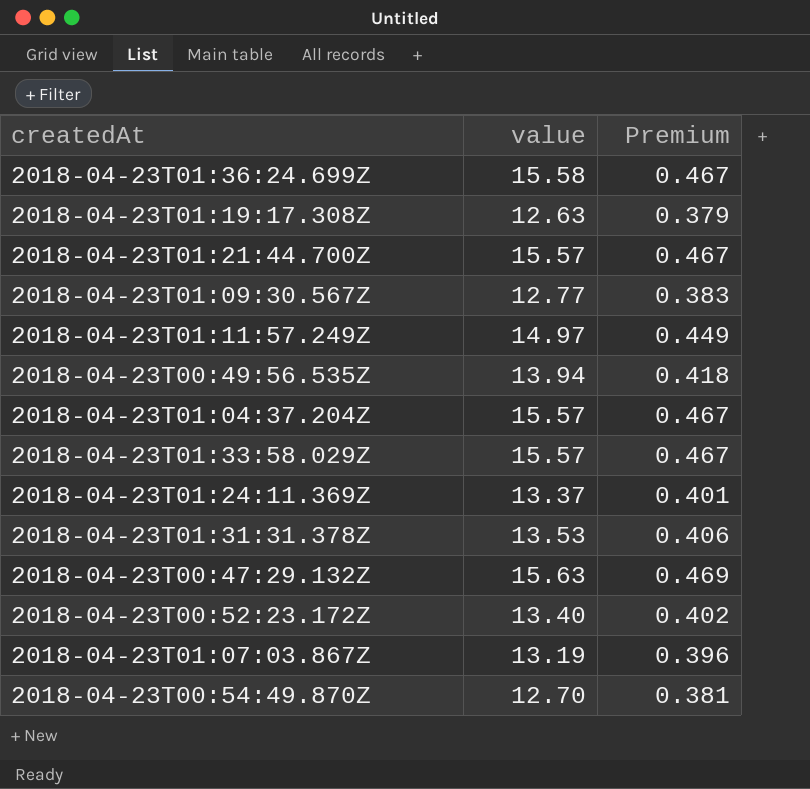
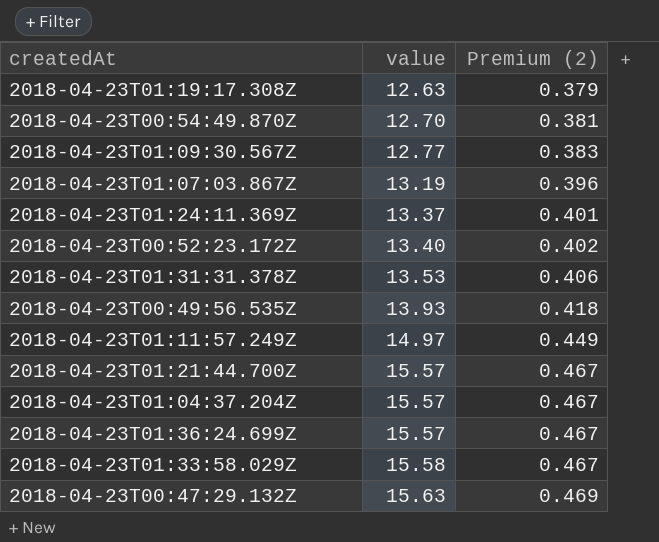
row order: none -> value ascending
column name: Premium -> Premium (2)
2018-04-23T00:49:56.535Z | value: 13.94 -> 13.93
2018-04-23T01:36:24.699Z | value: 15.58 -> 15.57
2018-04-23T01:33:58.029Z | value: 15.57 -> 15.58

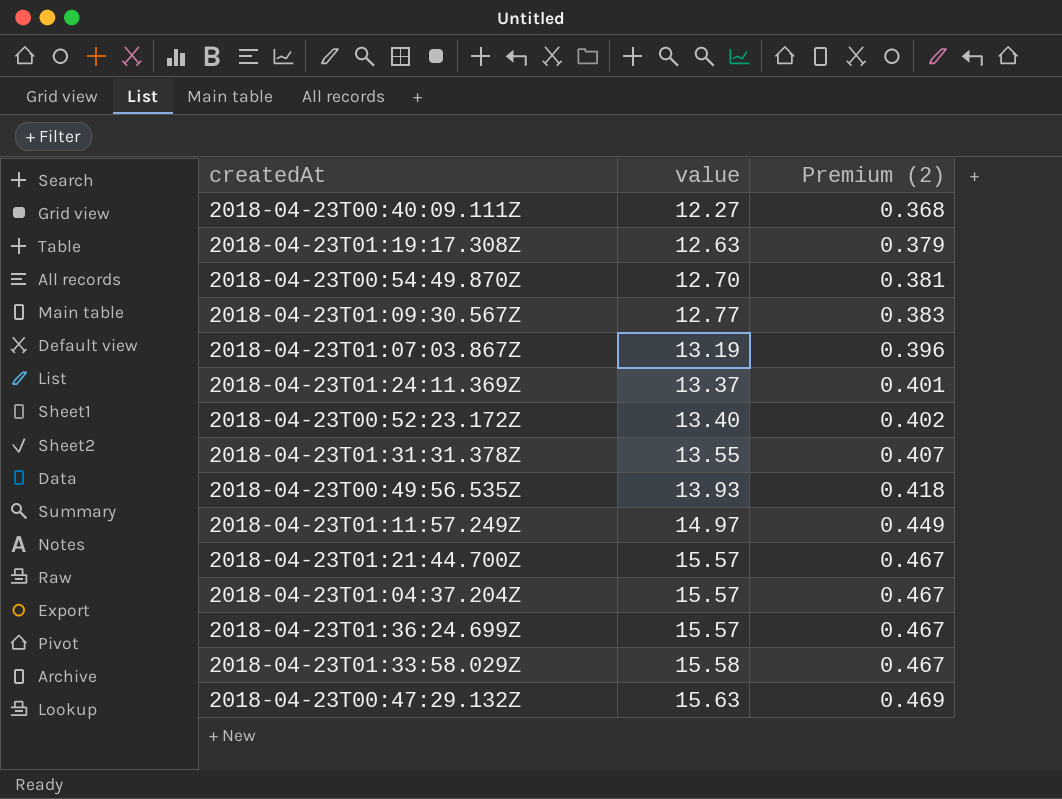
row 2018-04-23T00:40:09.111Z: none -> 12.27 | 0.368
2018-04-23T01:31:31.378Z | value: 13.53 -> 13.55
2018-04-23T01:31:31.378Z | Premium (2): 0.406 -> 0.407

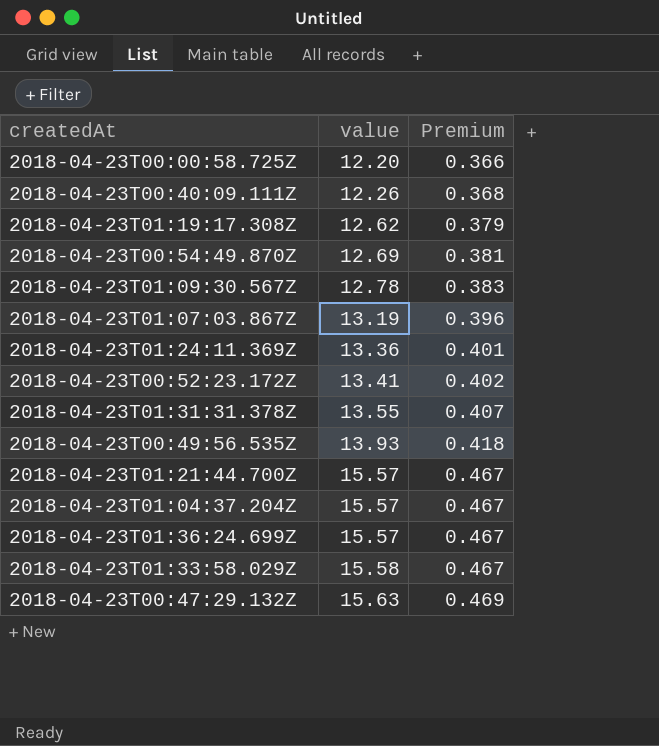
column name: Premium (2) -> Premium
row 2018-04-23T01:11:57.249Z: 14.97 | 0.449 -> none
row 2018-04-23T00:00:58.725Z: none -> 12.20 | 0.366
2018-04-23T00:40:09.111Z | value: 12.27 -> 12.26
2018-04-23T01:19:17.308Z | value: 12.63 -> 12.62
2018-04-23T00:54:49.870Z | value: 12.70 -> 12.69
2018-04-23T01:09:30.567Z | value: 12.77 -> 12.78
2018-04-23T01:24:11.369Z | value: 13.37 -> 13.36
2018-04-23T00:52:23.172Z | value: 13.40 -> 13.41

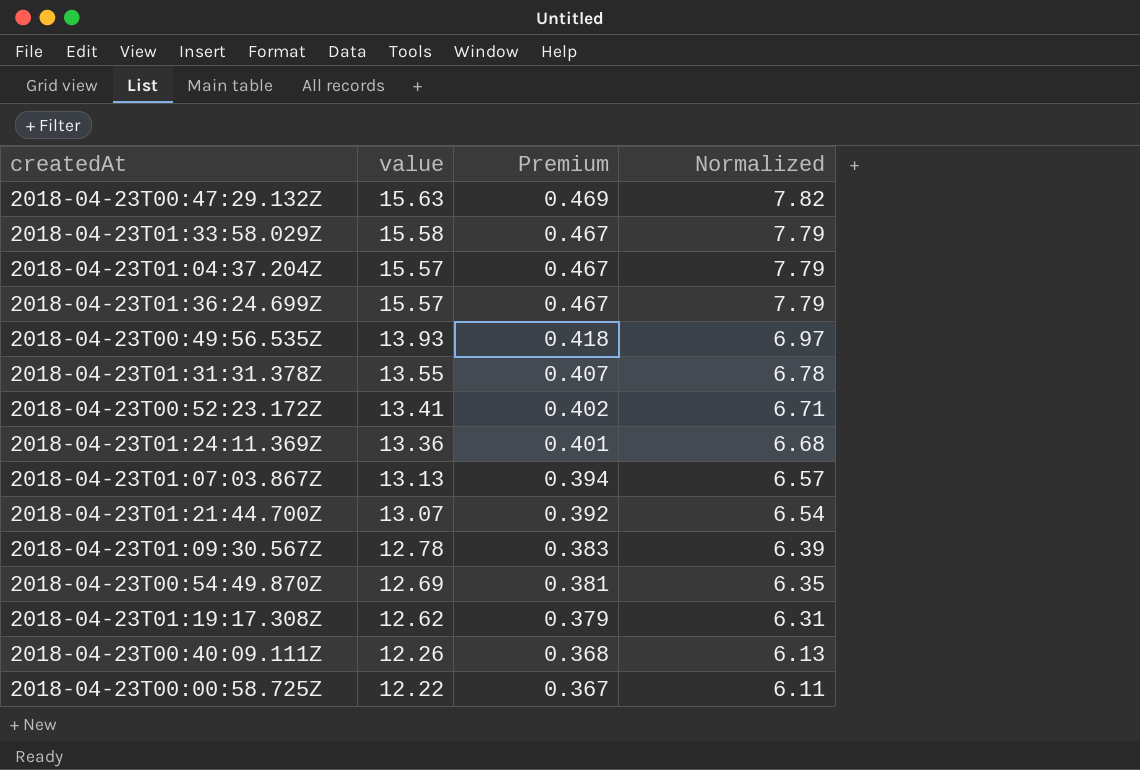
row order: value ascending -> value descending
column Normalized | formula: none -> [value] * 0.5
2018-04-23T01:07:03.867Z | value: 13.19 -> 13.13
2018-04-23T01:07:03.867Z | Premium: 0.396 -> 0.394
2018-04-23T01:21:44.700Z | value: 15.57 -> 13.07
2018-04-23T01:21:44.700Z | Premium: 0.467 -> 0.392
2018-04-23T00:00:58.725Z | value: 12.20 -> 12.22
2018-04-23T00:00:58.725Z | Premium: 0.366 -> 0.367

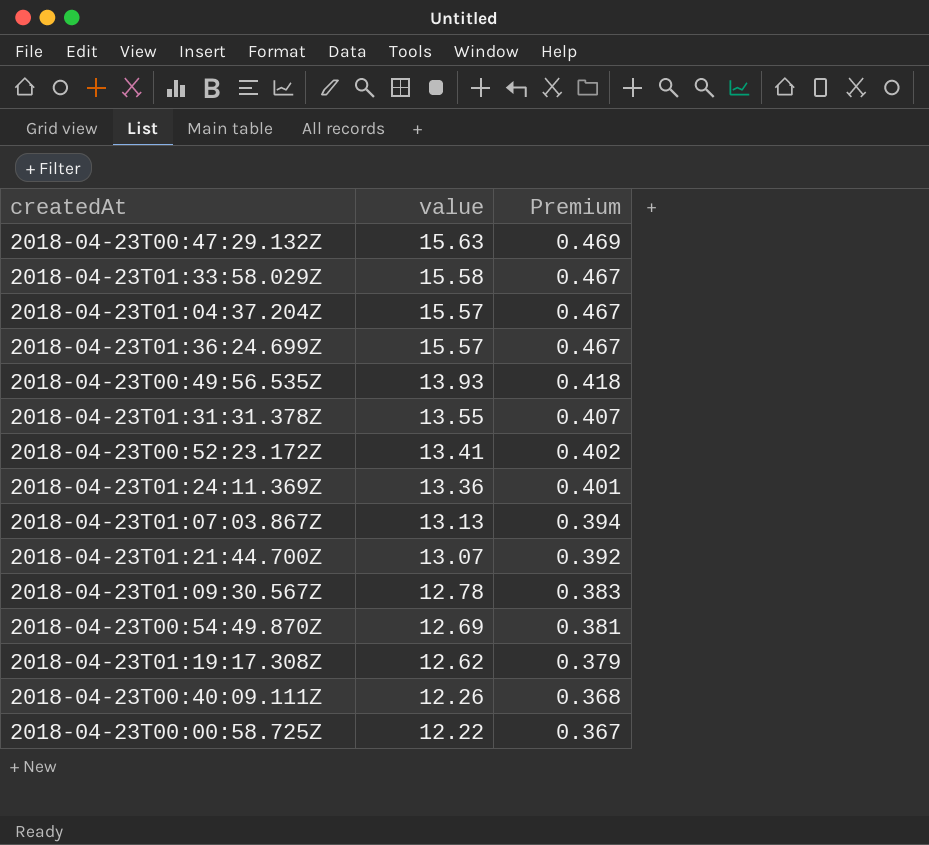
column Normalized | formula: [value] * 0.5 -> none

